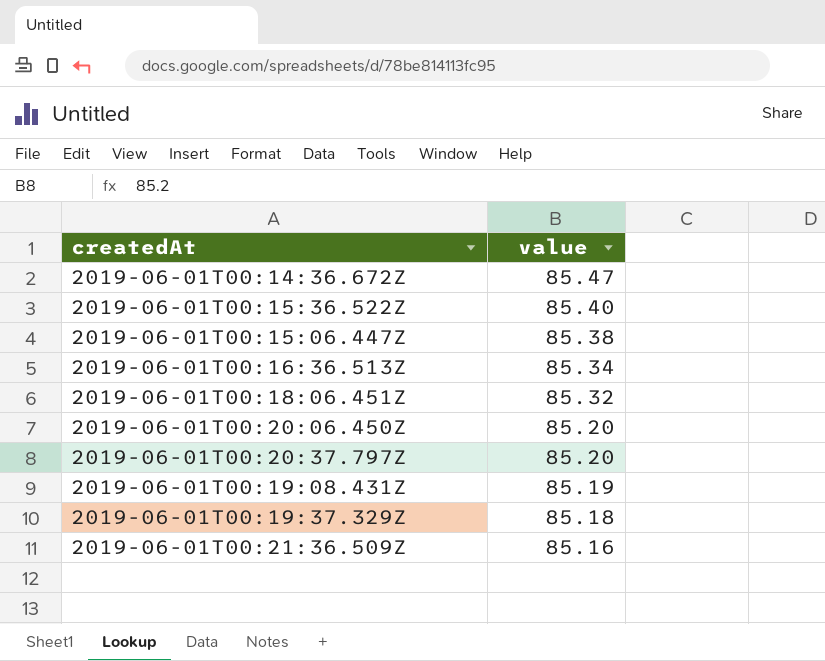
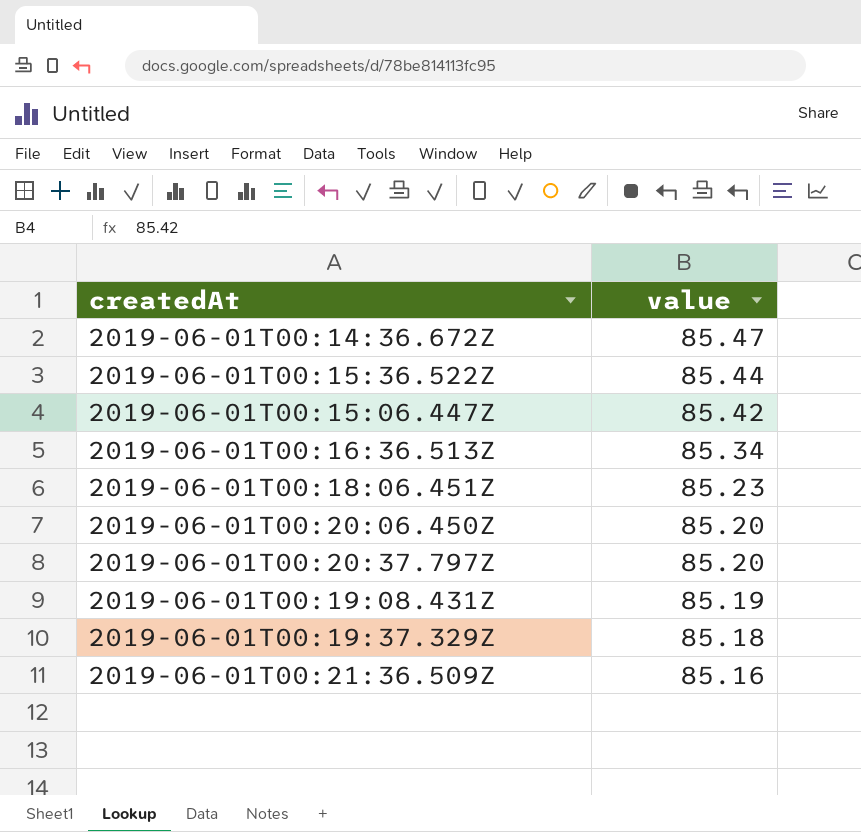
2019-06-01T00:15:36.522Z | value: 85.40 -> 85.44
2019-06-01T00:15:06.447Z | value: 85.38 -> 85.42
2019-06-01T00:18:06.451Z | value: 85.32 -> 85.23

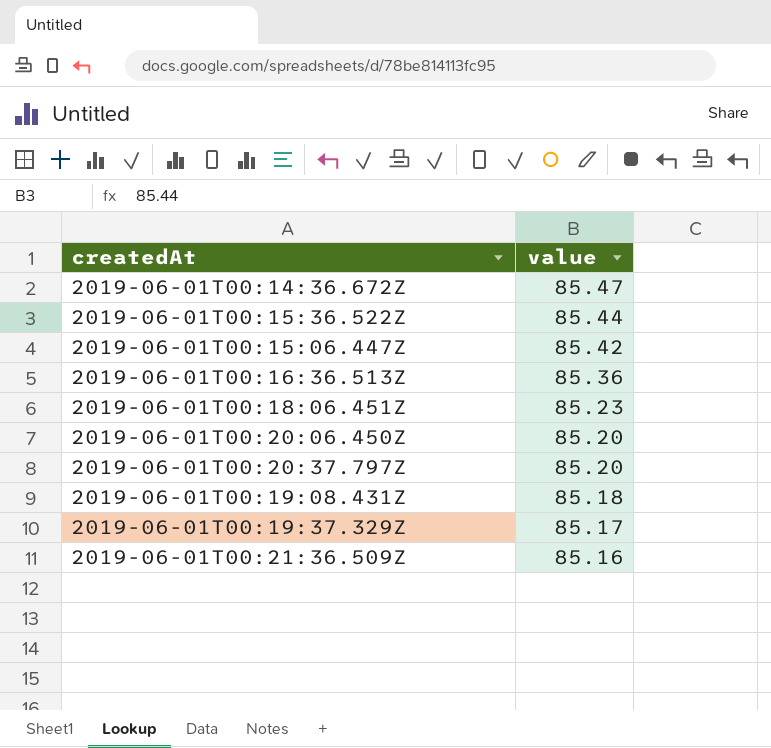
2019-06-01T00:16:36.513Z | value: 85.34 -> 85.36
2019-06-01T00:19:08.431Z | value: 85.19 -> 85.18
2019-06-01T00:19:37.329Z | value: 85.18 -> 85.17

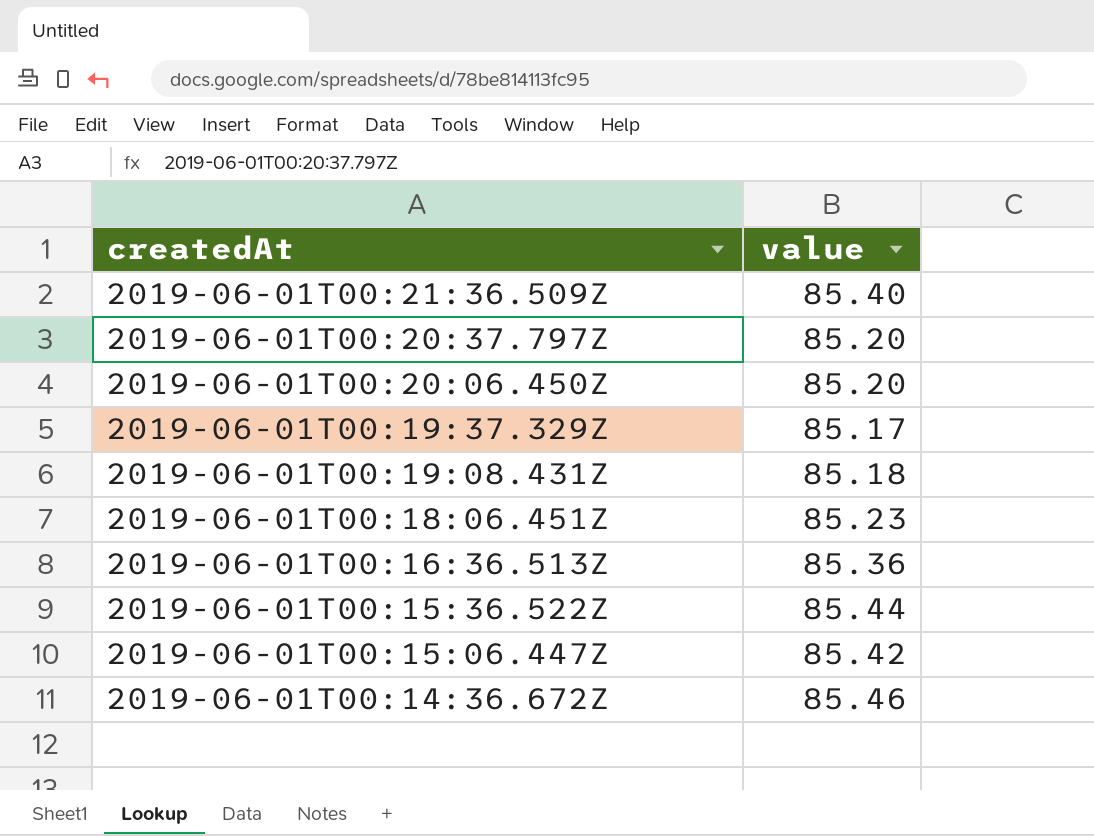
row order: value descending -> createdAt descending
2019-06-01T00:21:36.509Z | value: 85.16 -> 85.40
2019-06-01T00:14:36.672Z | value: 85.47 -> 85.46

